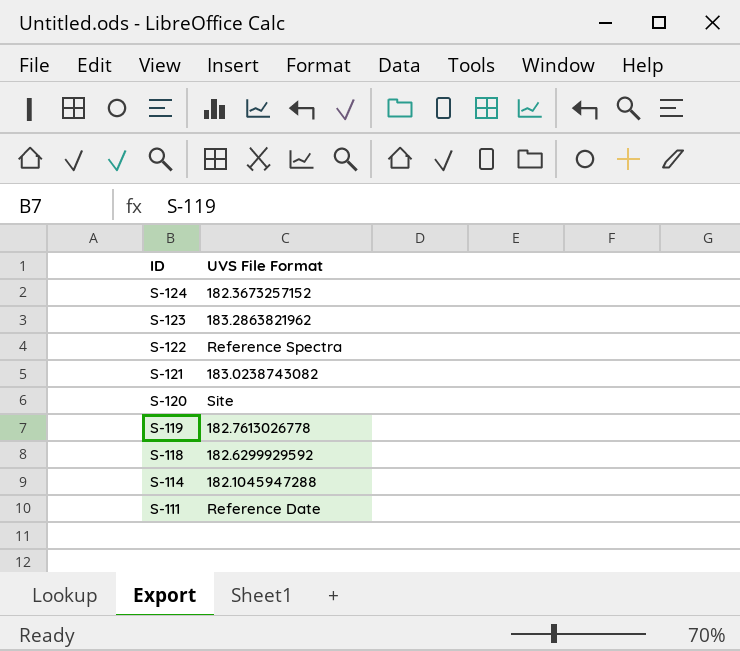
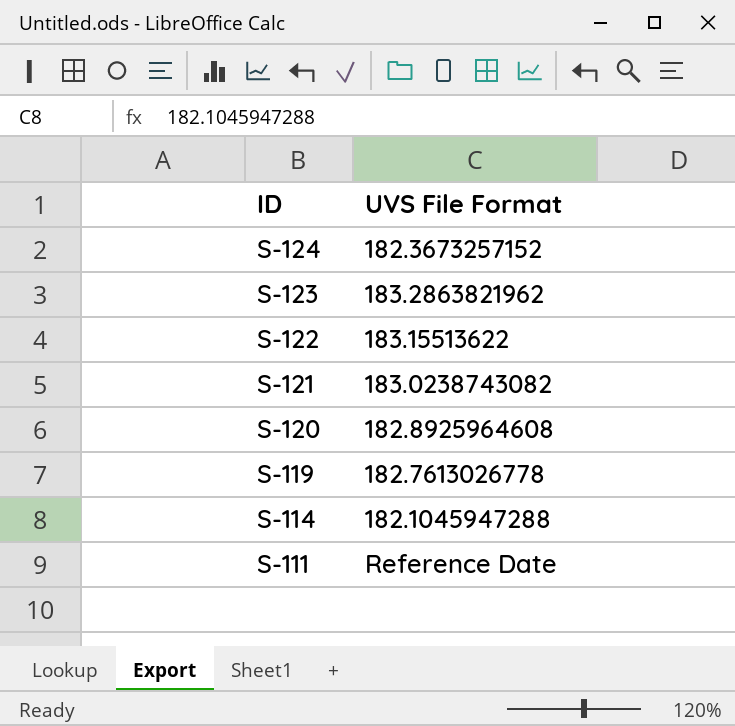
row S-118: 182.6299929592 -> none
S-122 | UVS File Format: Reference Spectra -> 183.15513622
S-120 | UVS File Format: Site -> 182.8925964608

